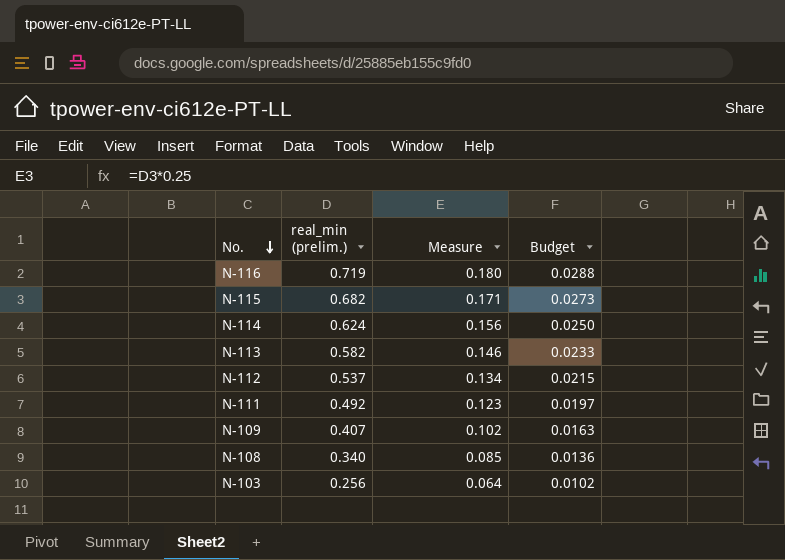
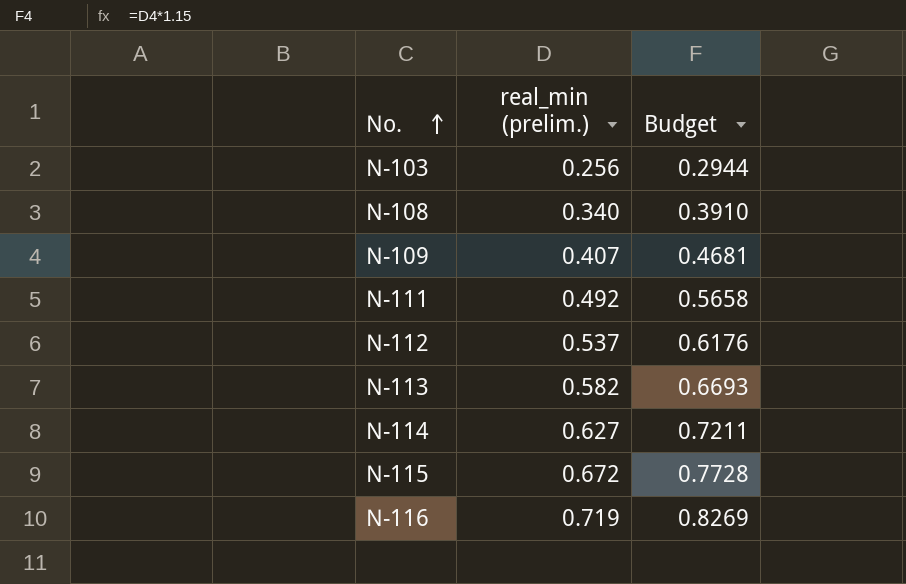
row order: No. descending -> No. ascending
column Measure | formula: [real_min (prelim.)] * 0.25 -> none
column Budget | formula: [real_min (prelim.)] * 0.04 -> [real_min (prelim.)] * 1.15
N-114 | real_min (prelim.): 0.624 -> 0.627
N-115 | real_min (prelim.): 0.682 -> 0.672

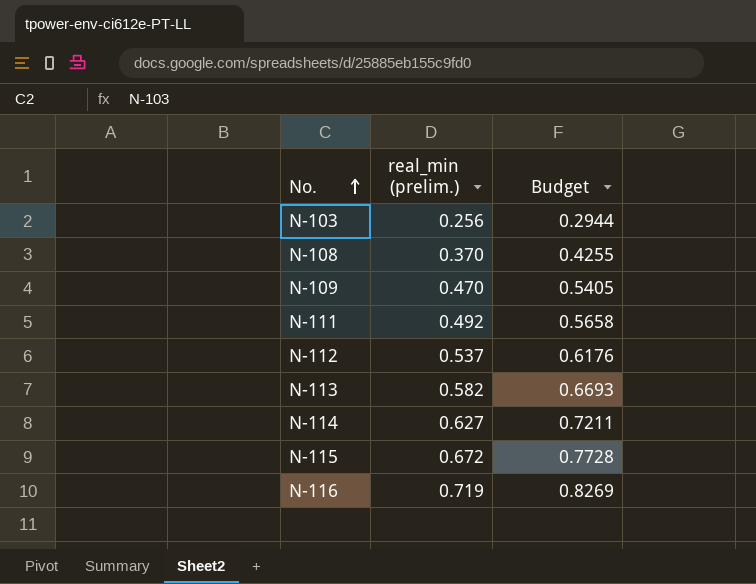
N-108 | real_min (prelim.): 0.340 -> 0.370
N-108 | Budget: 0.3910 -> 0.4255
N-109 | real_min (prelim.): 0.407 -> 0.470
N-109 | Budget: 0.4681 -> 0.5405

